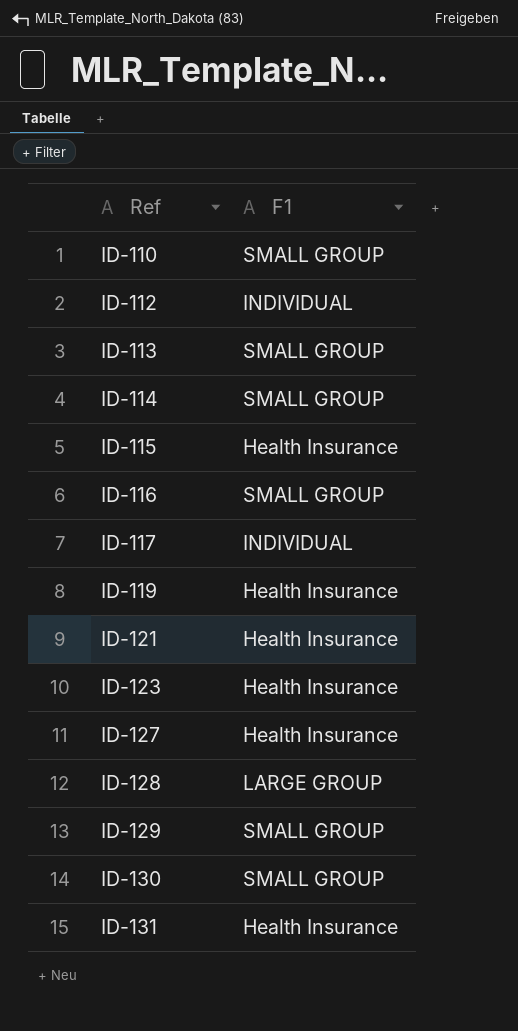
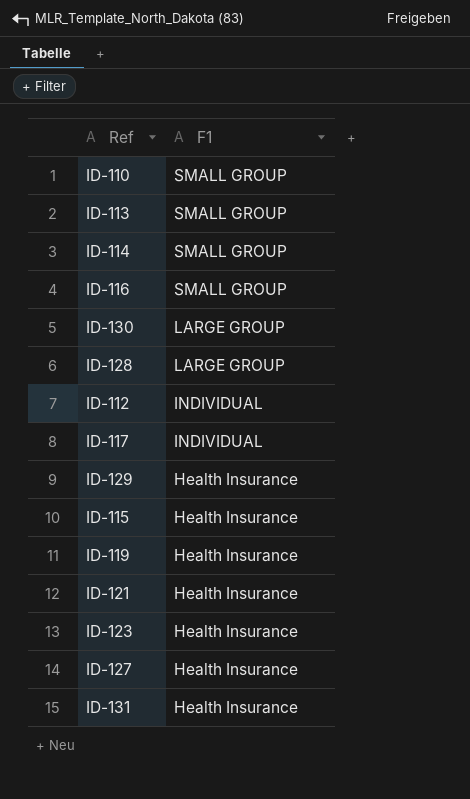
row order: Ref ascending -> F1 descending
ID-130 | F1: SMALL GROUP -> LARGE GROUP
ID-129 | F1: SMALL GROUP -> Health Insurance

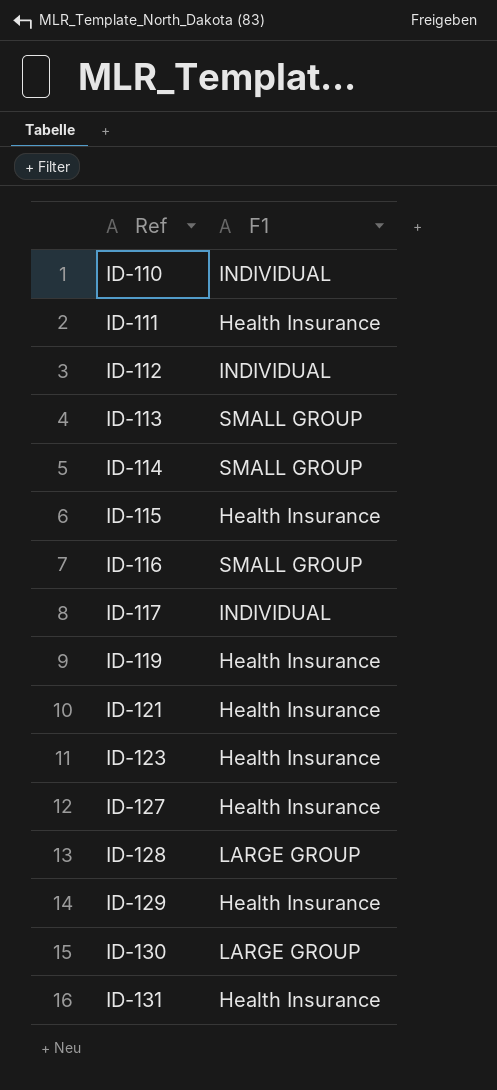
row order: F1 descending -> Ref ascending
ID-110 | F1: SMALL GROUP -> INDIVIDUAL
row ID-111: none -> Health Insurance

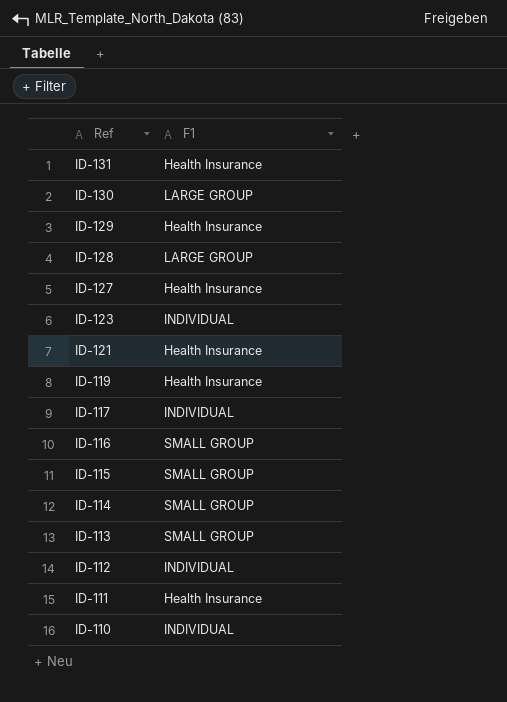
row order: Ref ascending -> Ref descending
ID-123 | F1: Health Insurance -> INDIVIDUAL
ID-115 | F1: Health Insurance -> SMALL GROUP

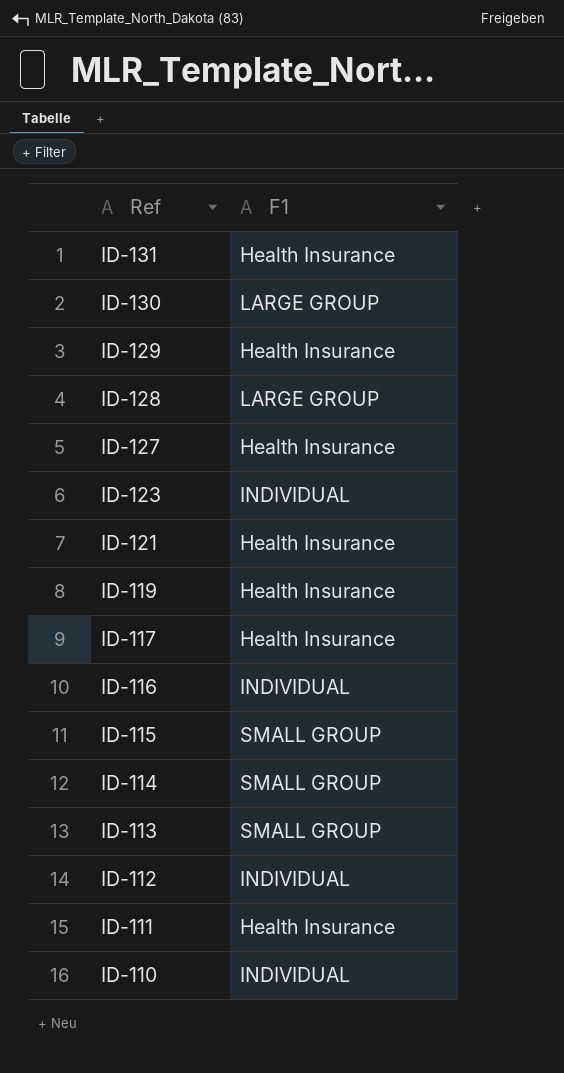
ID-117 | F1: INDIVIDUAL -> Health Insurance
ID-116 | F1: SMALL GROUP -> INDIVIDUAL

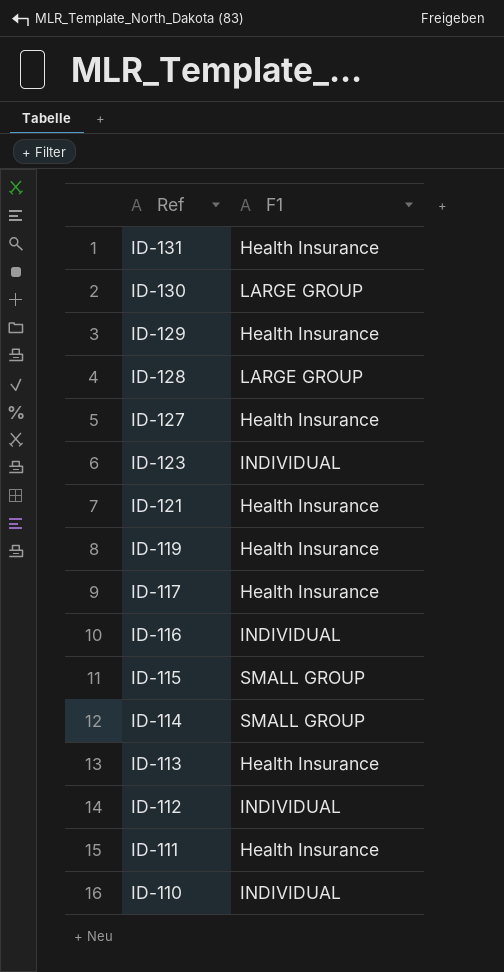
ID-113 | F1: SMALL GROUP -> Health Insurance

